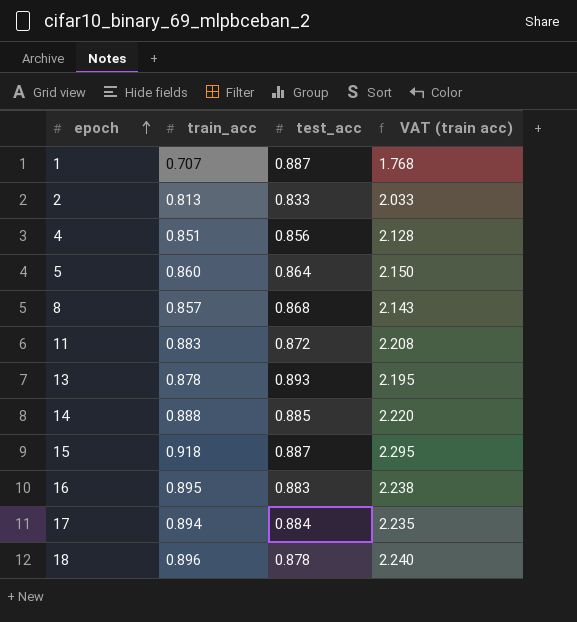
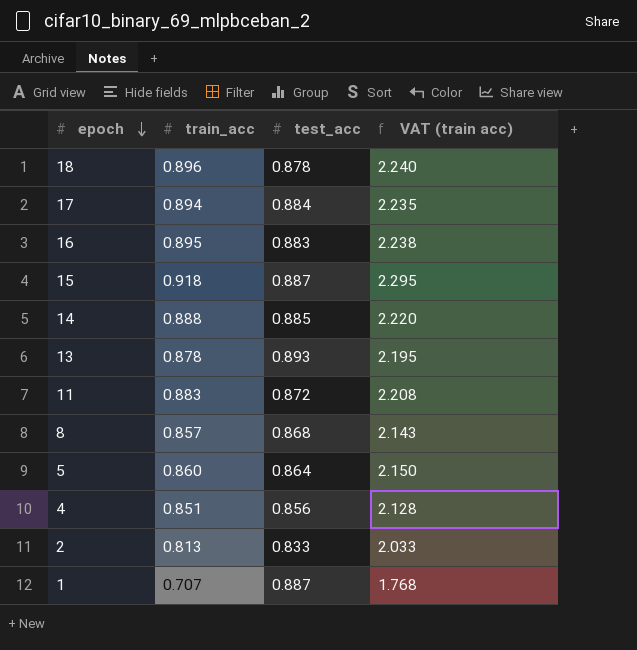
row order: epoch ascending -> epoch descending

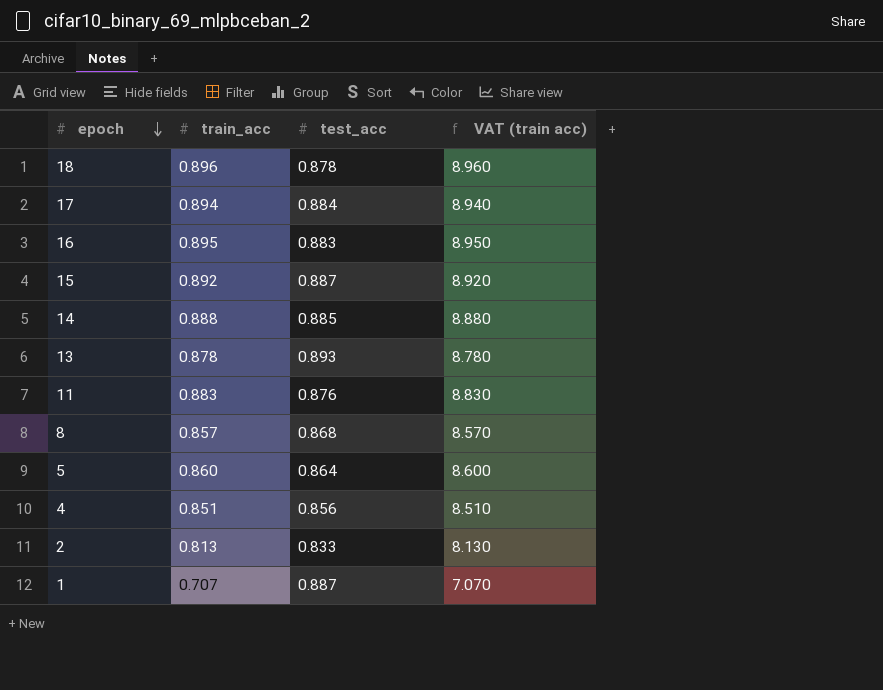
column VAT (train acc) | formula: [train_acc] * 2.5 -> [train_acc] * 10
15 | train_acc: 0.918 -> 0.892
11 | test_acc: 0.872 -> 0.876

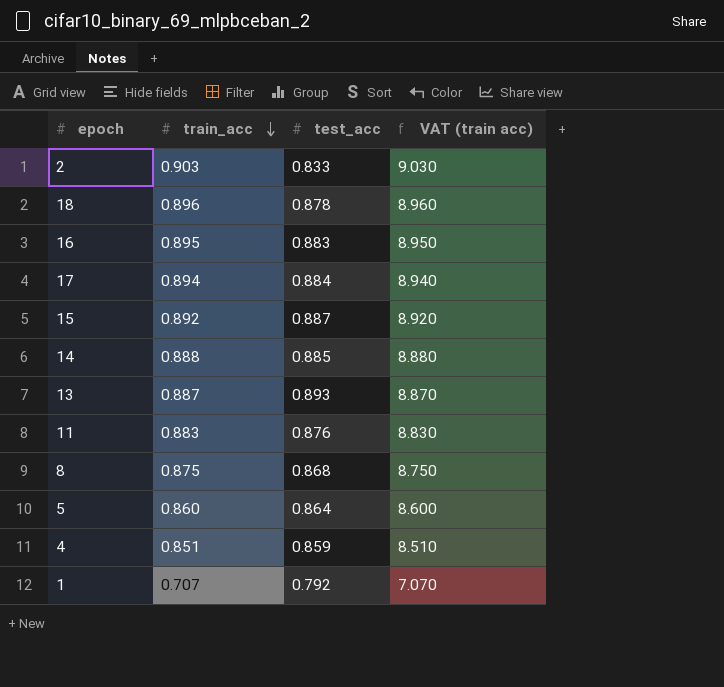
row order: epoch descending -> train_acc descending
2 | train_acc: 0.813 -> 0.903
2 | VAT (train acc): 8.130 -> 9.030
13 | train_acc: 0.878 -> 0.887
13 | VAT (train acc): 8.780 -> 8.870
8 | train_acc: 0.857 -> 0.875
8 | VAT (train acc): 8.570 -> 8.750
4 | test_acc: 0.856 -> 0.859
1 | test_acc: 0.887 -> 0.792

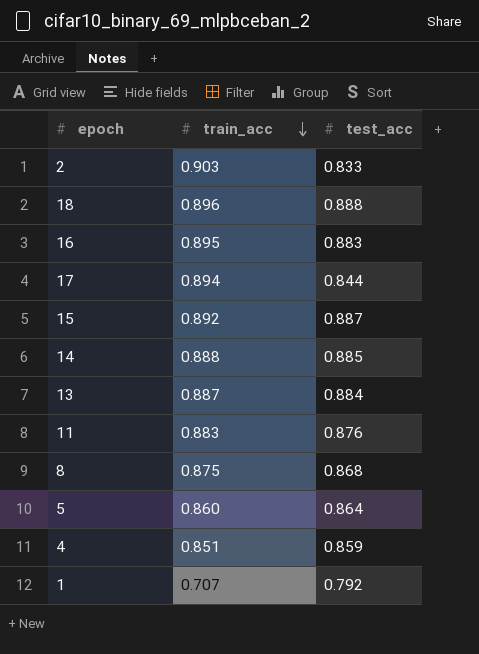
column VAT (train acc) | formula: [train_acc] * 10 -> none
18 | test_acc: 0.878 -> 0.888
17 | test_acc: 0.884 -> 0.844
13 | test_acc: 0.893 -> 0.884

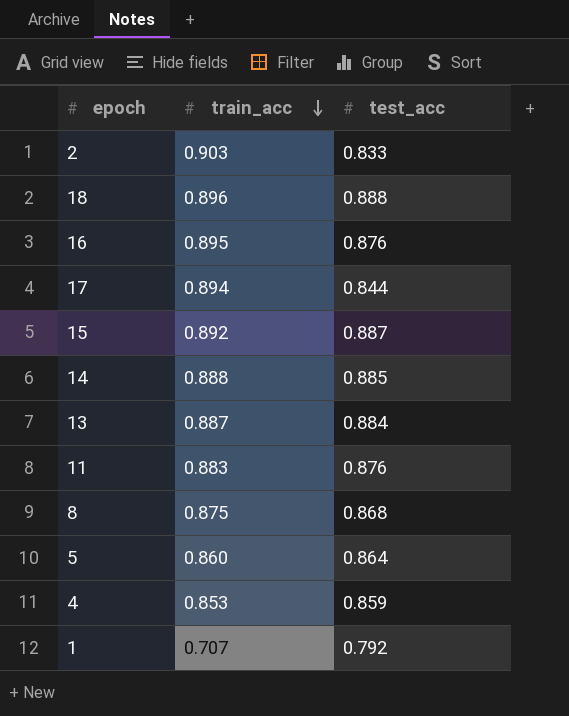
16 | test_acc: 0.883 -> 0.876
4 | train_acc: 0.851 -> 0.853

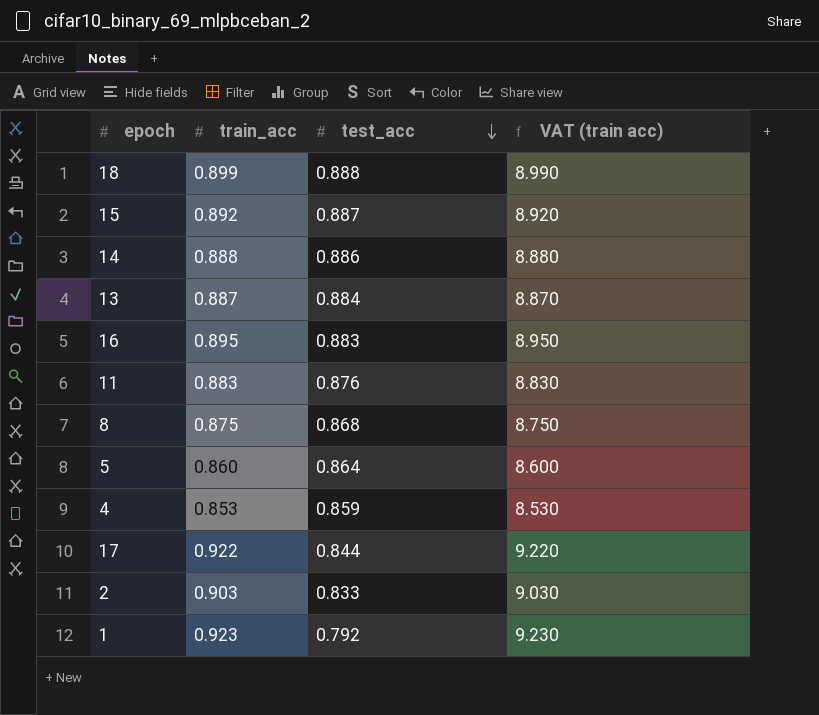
row order: train_acc descending -> test_acc descending
column VAT (train acc) | formula: none -> [train_acc] * 10
18 | train_acc: 0.896 -> 0.899
14 | test_acc: 0.885 -> 0.886
16 | test_acc: 0.876 -> 0.883
17 | train_acc: 0.894 -> 0.922
1 | train_acc: 0.707 -> 0.923

